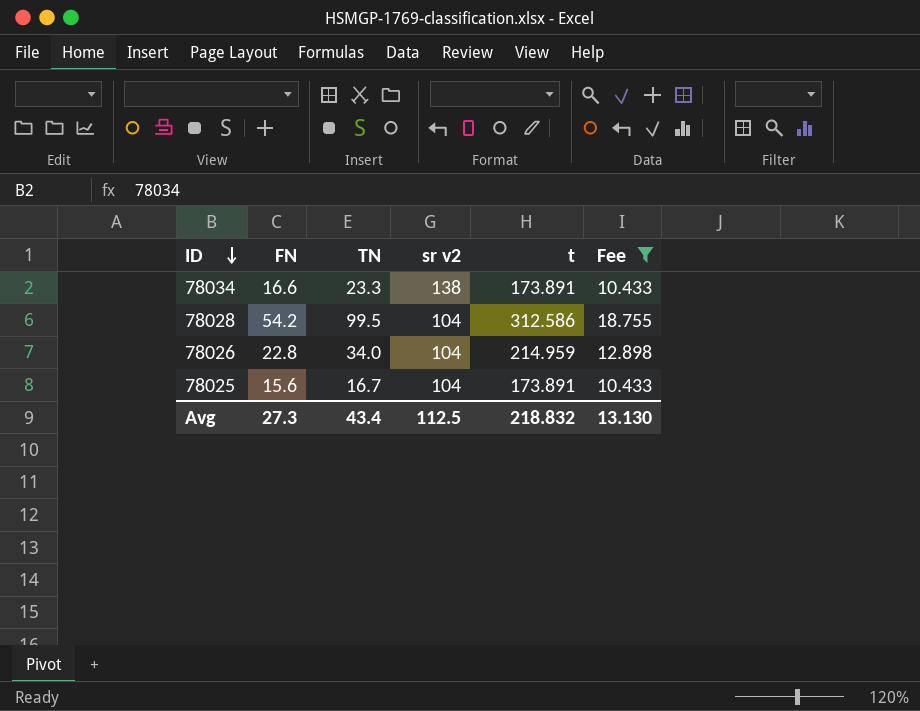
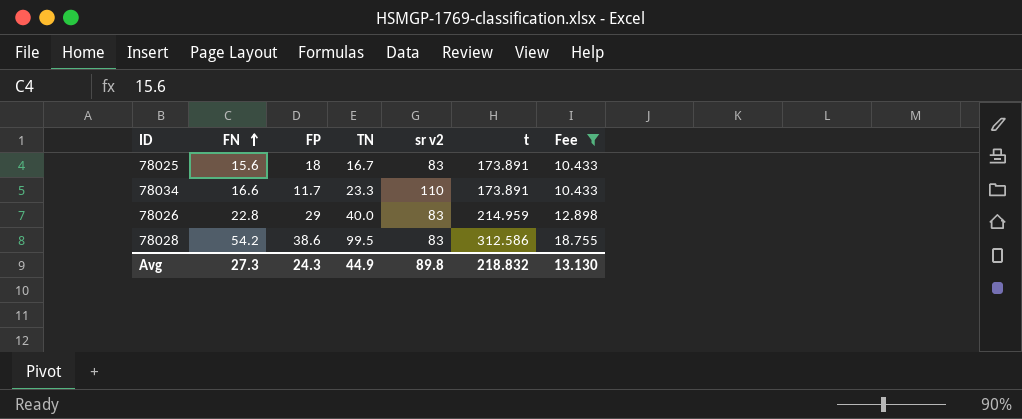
row order: ID descending -> FN ascending
column FP | position: none -> 3
78025 | sr v2: 104 -> 83
78034 | sr v2: 138 -> 110
78026 | TN: 34.0 -> 40.0
78026 | sr v2: 104 -> 83
78028 | sr v2: 104 -> 83
Avg | TN: 43.4 -> 44.9
Avg | sr v2: 112.5 -> 89.8

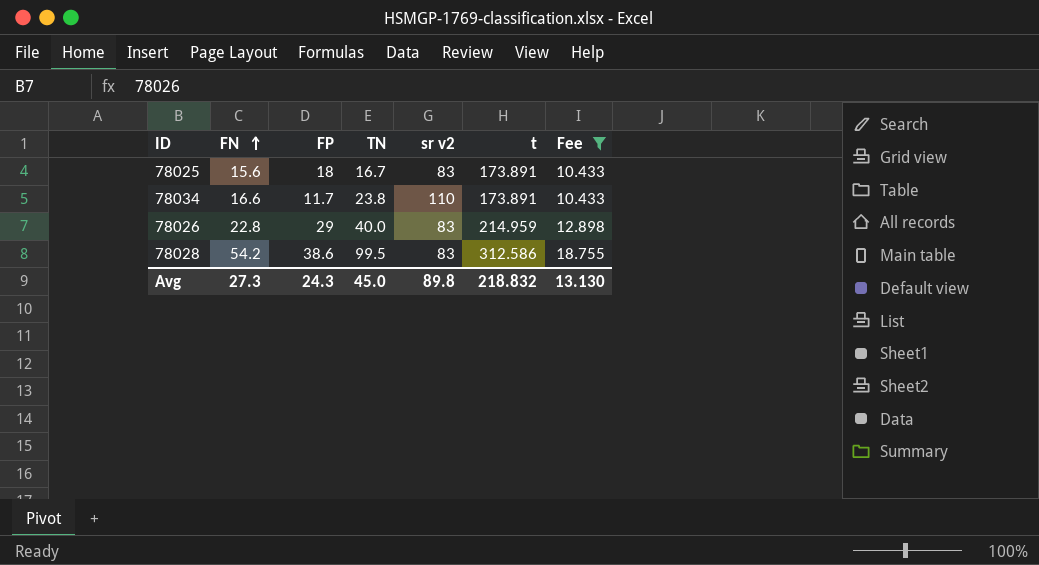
78034 | TN: 23.3 -> 23.8
Avg | TN: 44.9 -> 45.0

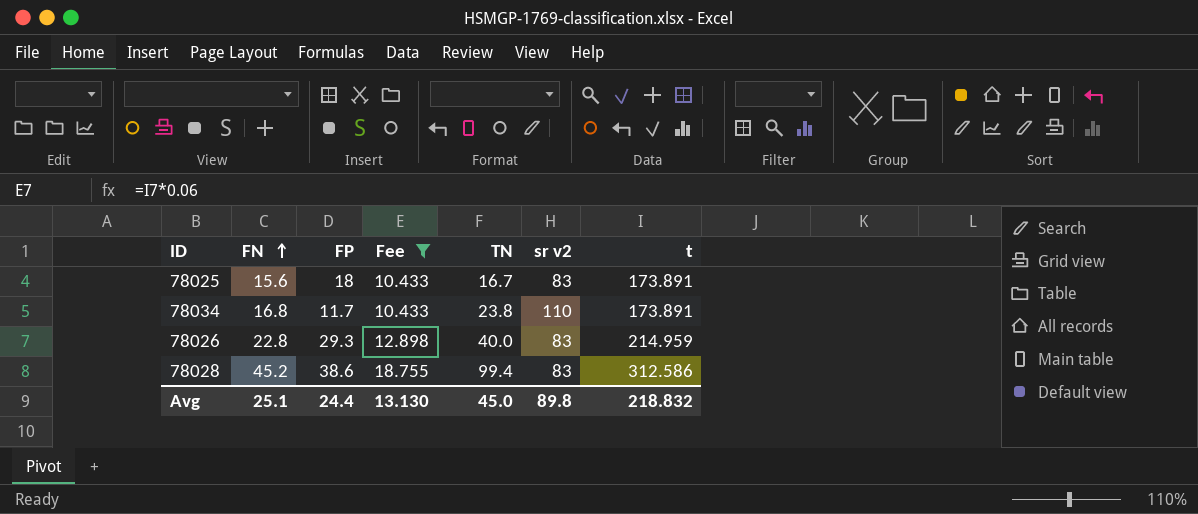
column Fee | position: 7 -> 4
78034 | FN: 16.6 -> 16.8
78026 | FP: 29 -> 29.3
78028 | FN: 54.2 -> 45.2
78028 | TN: 99.5 -> 99.4
Avg | FN: 27.3 -> 25.1
Avg | FP: 24.3 -> 24.4

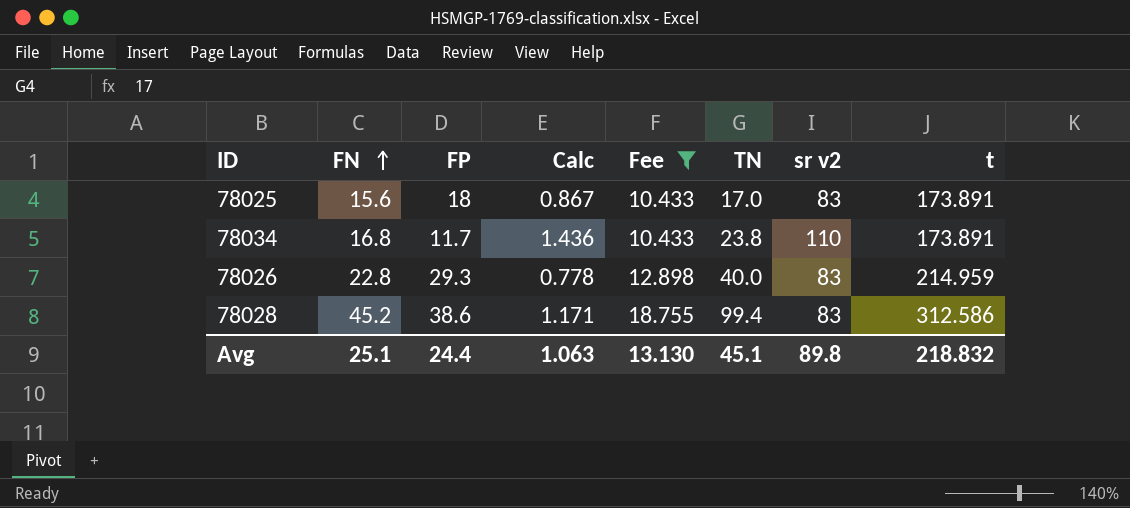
column Calc | formula: none -> [FN] / [FP]
78025 | TN: 16.7 -> 17.0
Avg | TN: 45.0 -> 45.1

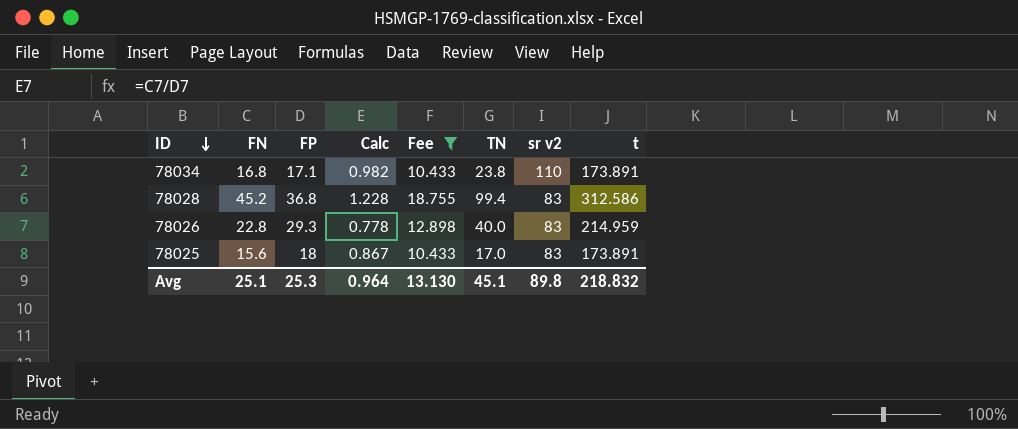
row order: FN ascending -> ID descending
78034 | FP: 11.7 -> 17.1
78034 | Calc: 1.436 -> 0.982
78028 | FP: 38.6 -> 36.8
78028 | Calc: 1.171 -> 1.228
Avg | FP: 24.4 -> 25.3
Avg | Calc: 1.063 -> 0.964

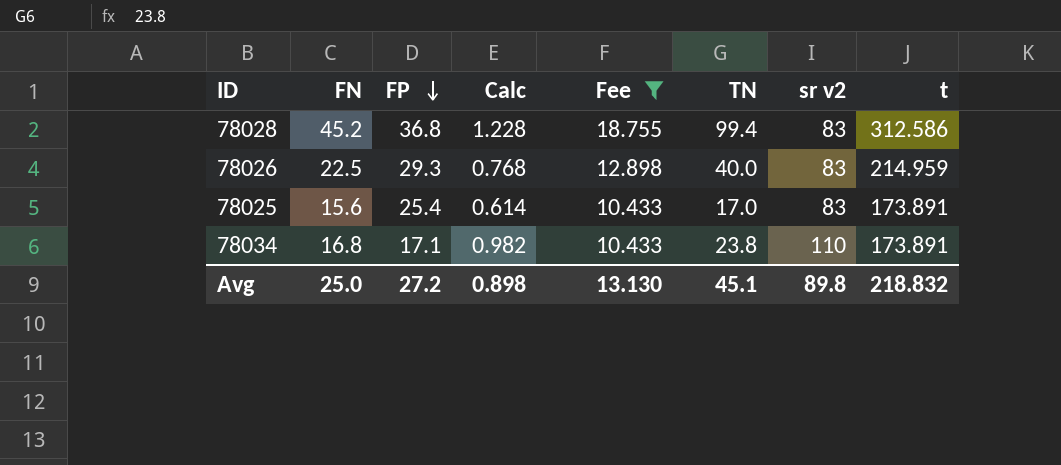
row order: ID descending -> FP descending
78026 | FN: 22.8 -> 22.5
78026 | Calc: 0.778 -> 0.768
78025 | FP: 18 -> 25.4
78025 | Calc: 0.867 -> 0.614
Avg | FN: 25.1 -> 25.0
Avg | FP: 25.3 -> 27.2
Avg | Calc: 0.964 -> 0.898

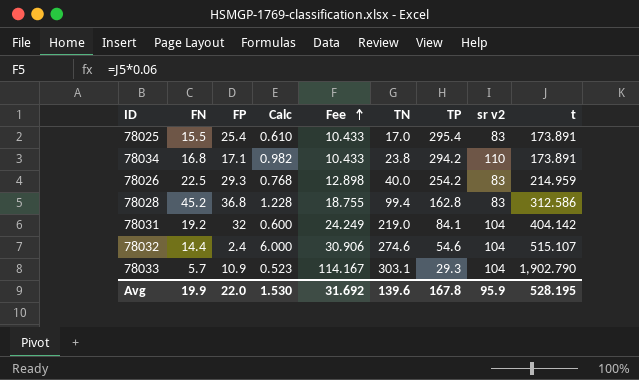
filter: Fee <= 18.755 -> none
row order: FP descending -> Fee ascending
column TP | position: none -> 7
78025 | FN: 15.6 -> 15.5
78025 | Calc: 0.614 -> 0.610
Avg | FN: 25.0 -> 19.9
Avg | FP: 27.2 -> 22.0
Avg | Calc: 0.898 -> 1.530
Avg | Fee: 13.130 -> 31.692
Avg | TN: 45.1 -> 139.6
Avg | sr v2: 89.8 -> 95.9
Avg | t: 218.832 -> 528.195

